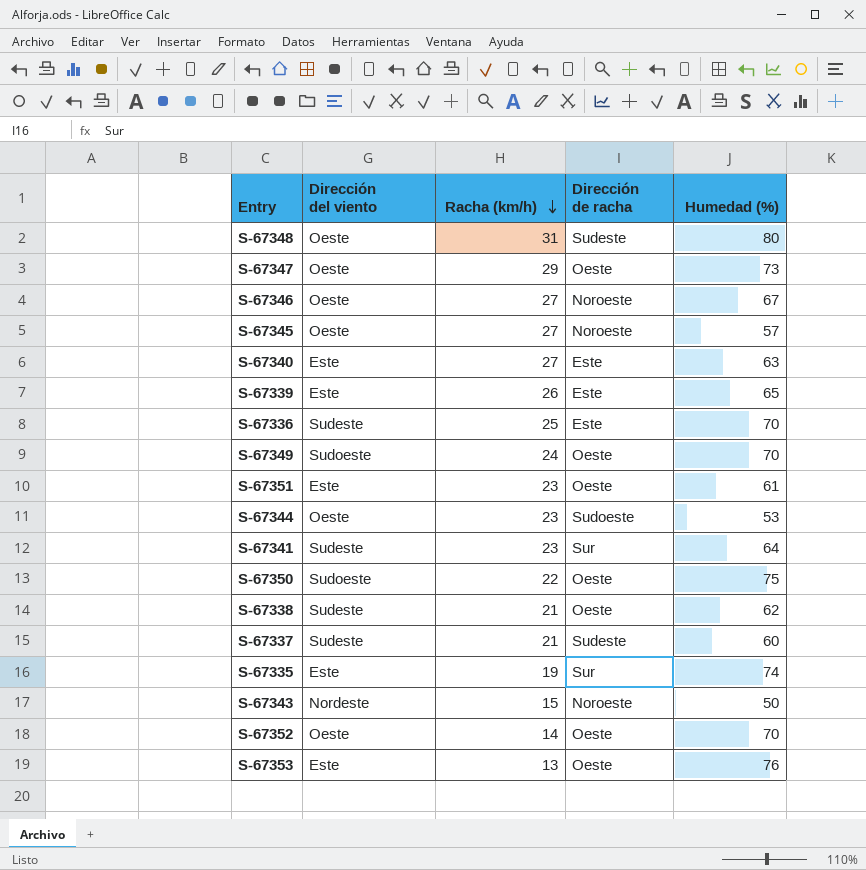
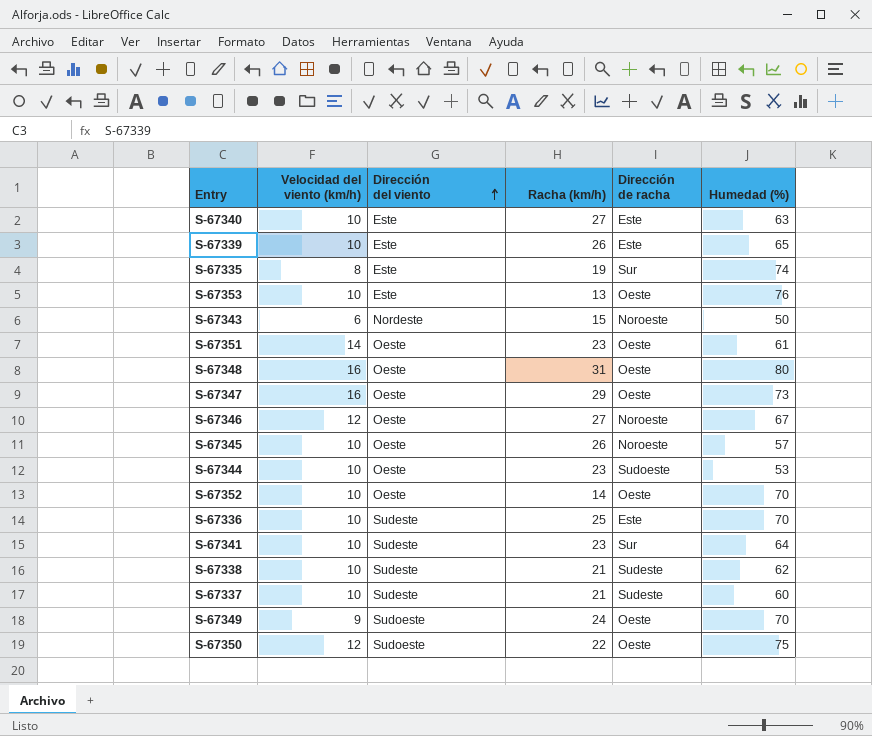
row order: Racha (km/h) descending -> Dirección del viento ascending
column Velocidad del viento (km/h) | position: none -> 2
S-67351 | Dirección del viento: Este -> Oeste
S-67348 | Dirección de racha: Sudeste -> Oeste
S-67345 | Racha (km/h): 27 -> 26
S-67338 | Dirección de racha: Oeste -> Sudeste

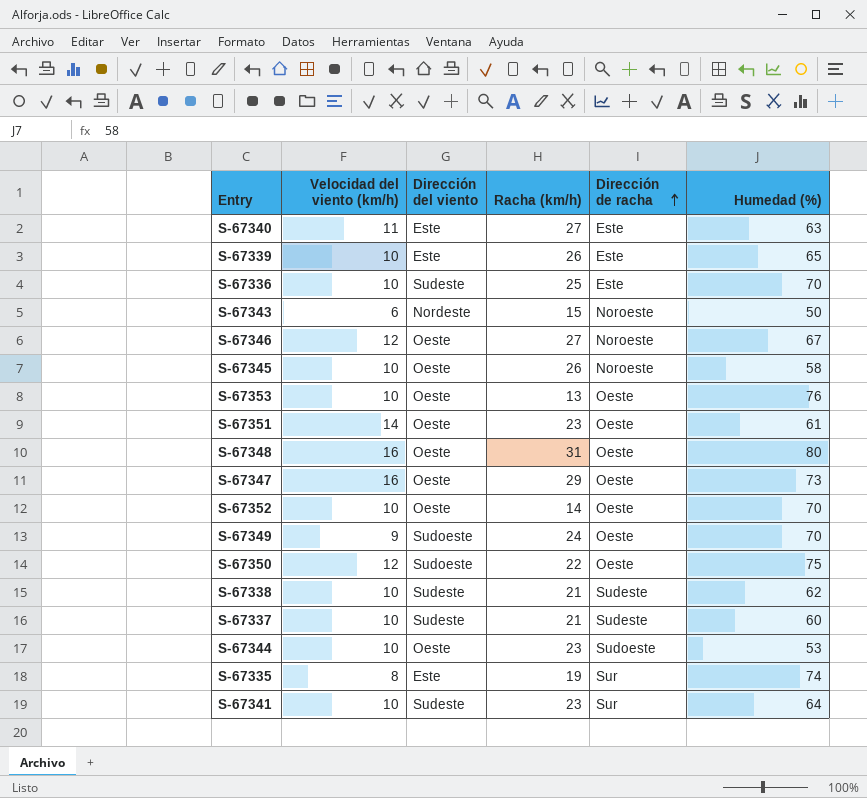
row order: Dirección del viento ascending -> Dirección de racha ascending
S-67340 | Velocidad del viento (km/h): 10 -> 11
S-67345 | Humedad (%): 57 -> 58
S-67353 | Dirección del viento: Este -> Oeste

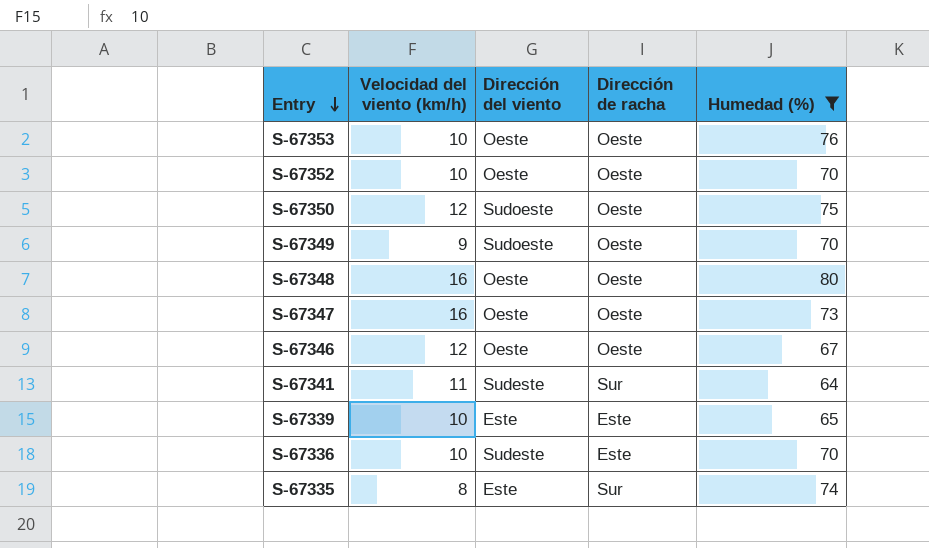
filter: none -> Humedad (%) >= 64
row order: Dirección de racha ascending -> Entry descending
column Racha (km/h) | position: 4 -> none
S-67346 | Dirección de racha: Noroeste -> Oeste
S-67341 | Velocidad del viento (km/h): 10 -> 11

